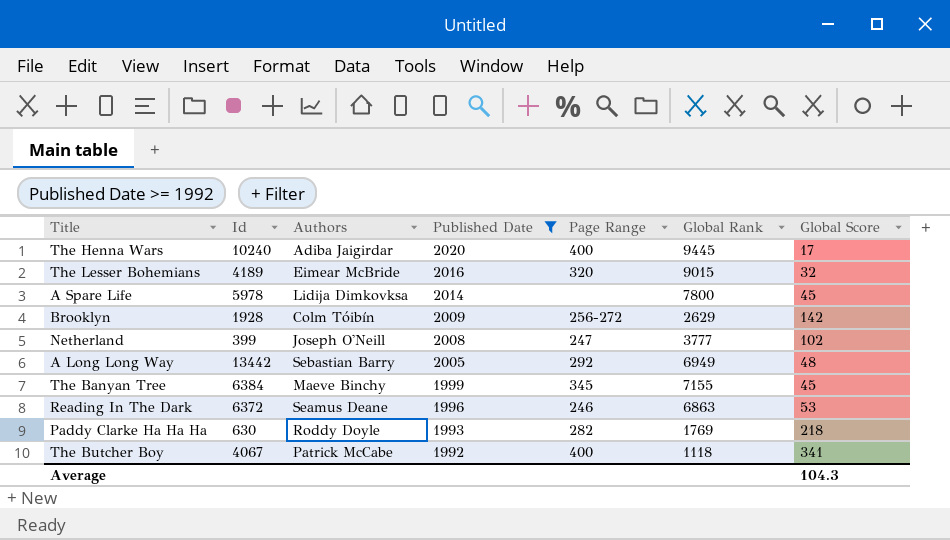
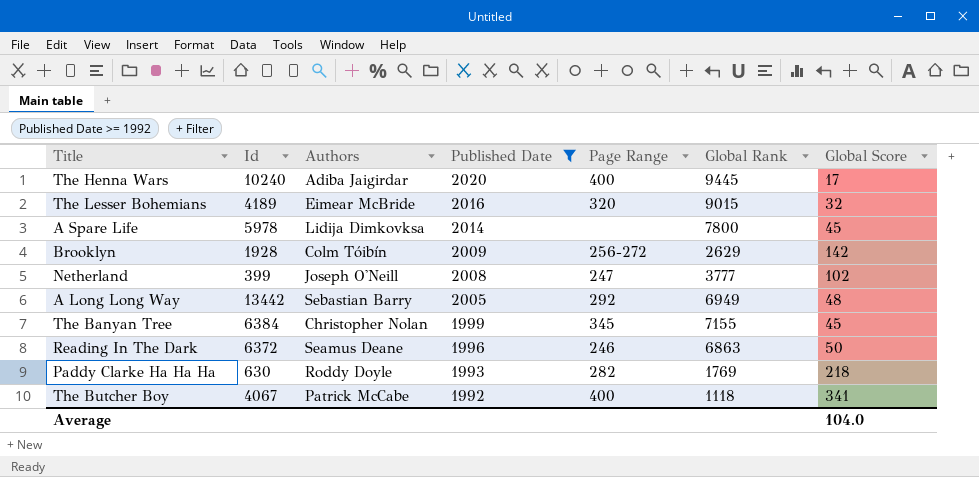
The Banyan Tree | Authors: Maeve Binchy -> Christopher Nolan
Reading In The Dark | Global Score: 53 -> 50
Average | Global Score: 104.3 -> 104.0

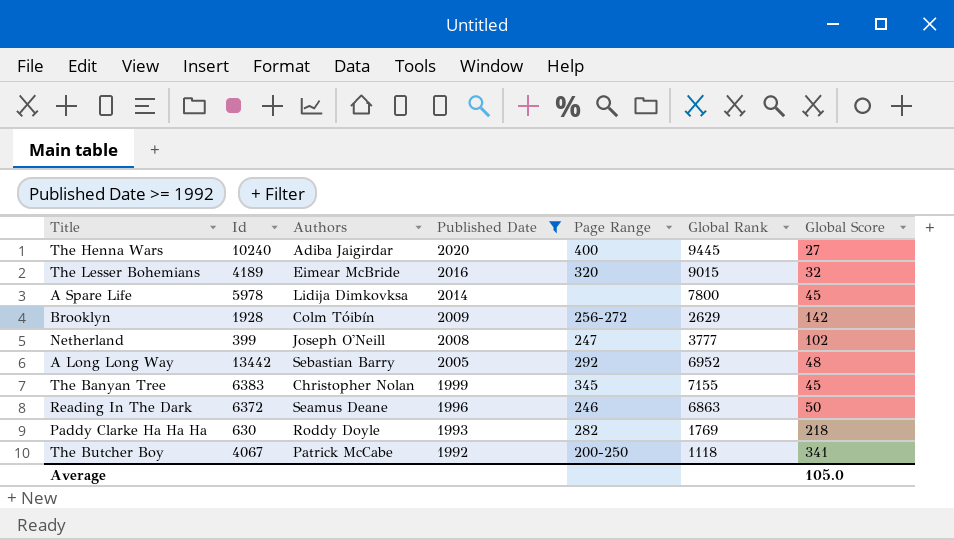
The Henna Wars | Global Score: 17 -> 27
A Long Long Way | Global Rank: 6949 -> 6952
The Banyan Tree | Id: 6384 -> 6383
The Butcher Boy | Page Range: 400 -> 200-250
Average | Global Score: 104.0 -> 105.0

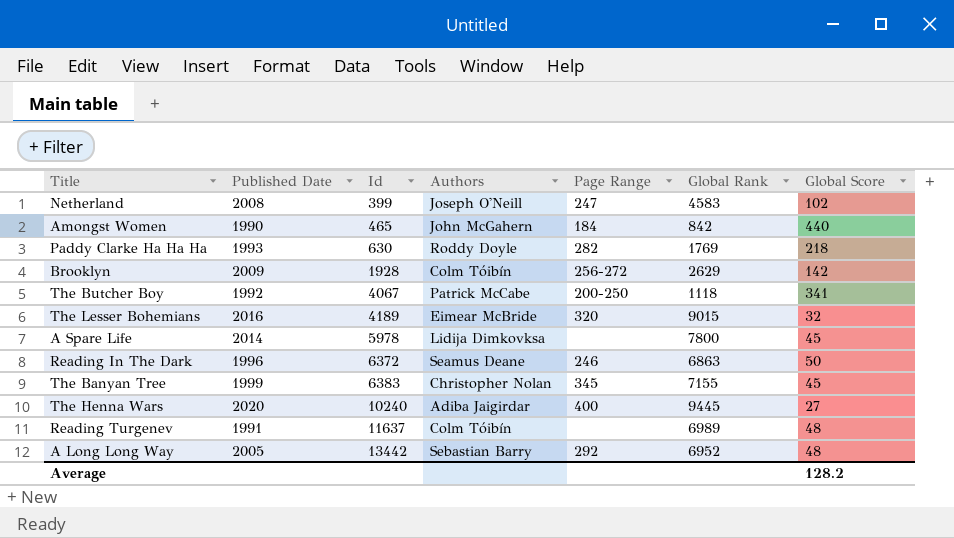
filter: Published Date >= 1992 -> none
row order: Published Date descending -> Id ascending
column Published Date | position: 4 -> 2
Netherland | Global Rank: 3777 -> 4583
Average | Global Score: 105.0 -> 128.2

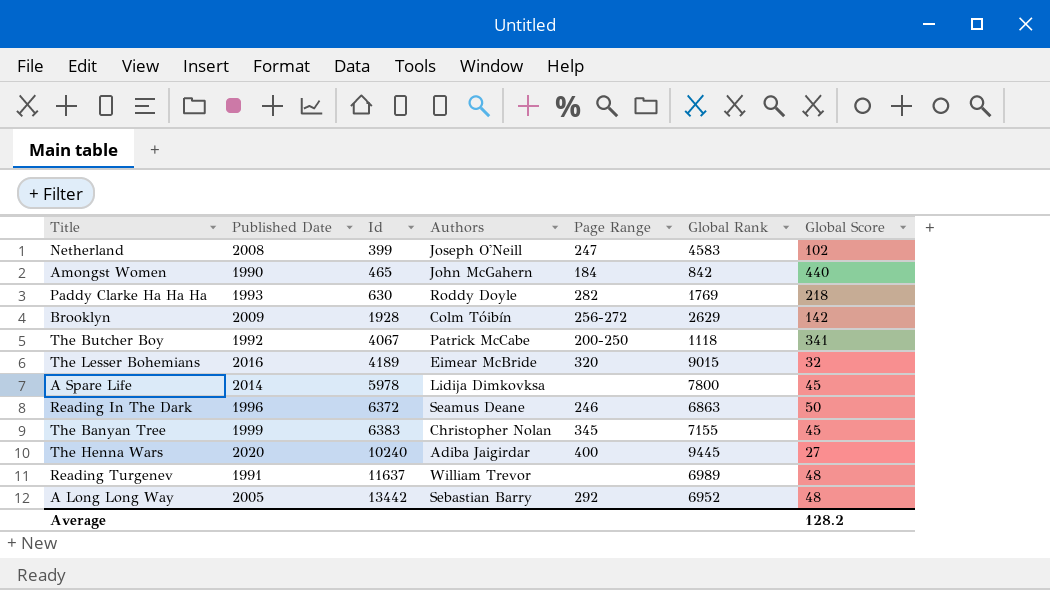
Reading Turgenev | Authors: Colm Tóibín -> William Trevor

